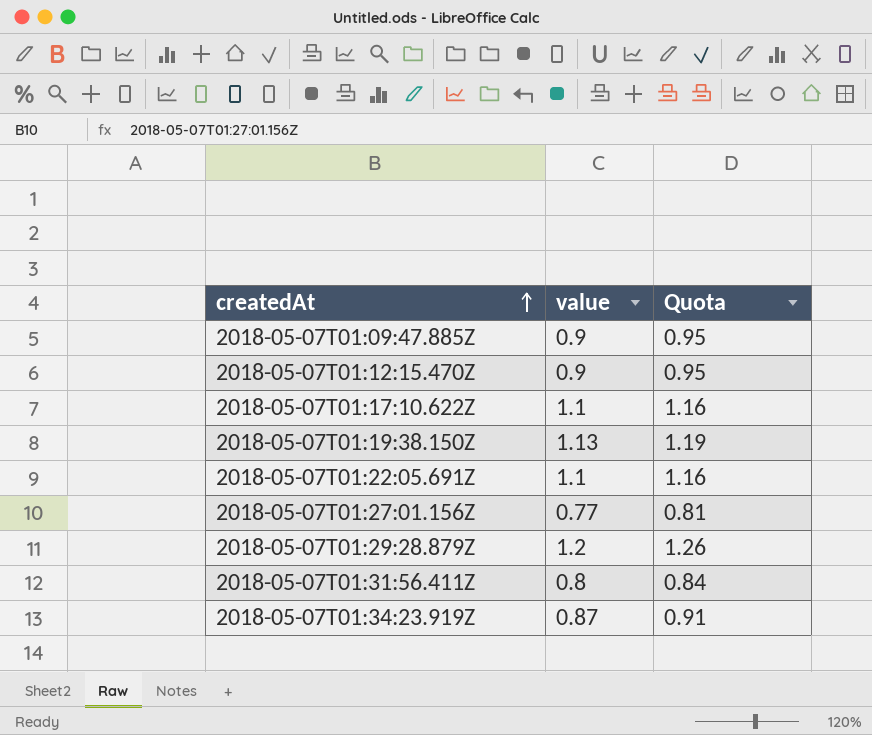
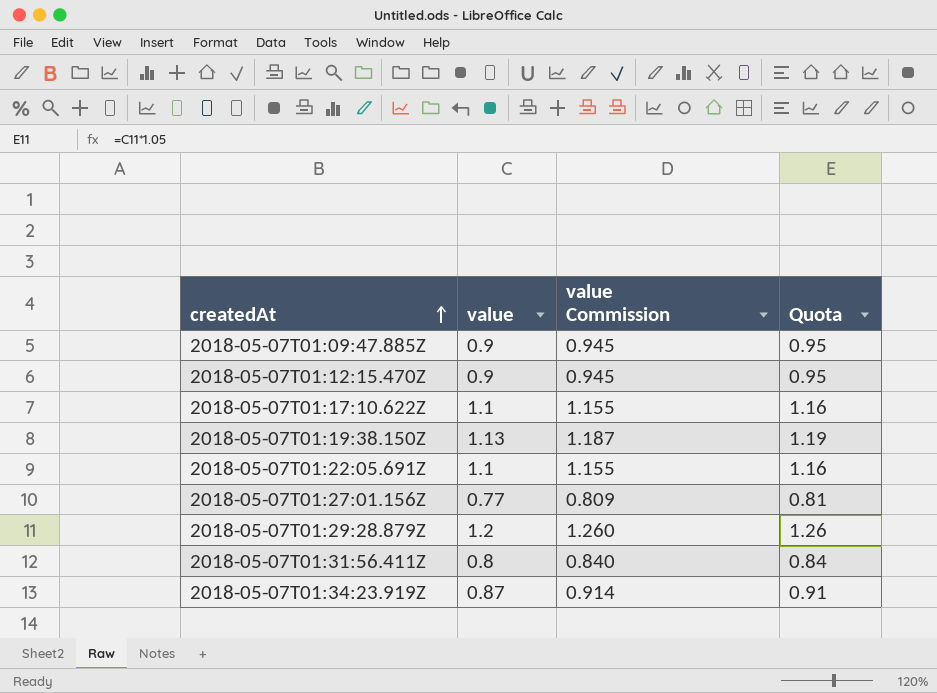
column value Commission | formula: none -> [value] * 1.05

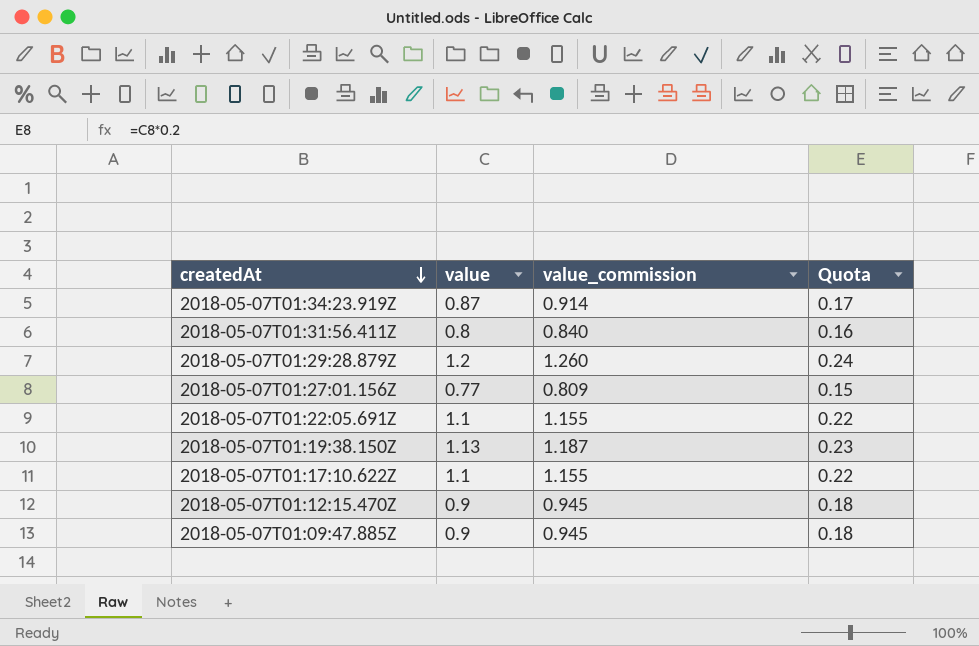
row order: createdAt ascending -> createdAt descending
column name: value Commission -> value_commission
column Quota | formula: [value] * 1.05 -> [value] * 0.2

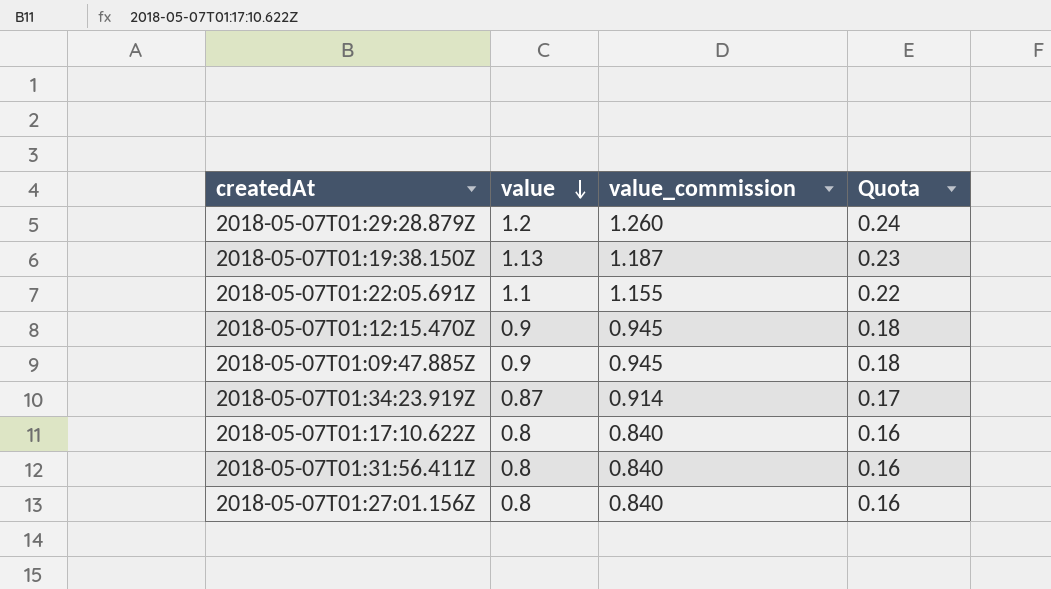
row order: createdAt descending -> value descending
2018-05-07T01:17:10.622Z | value: 1.1 -> 0.8
2018-05-07T01:17:10.622Z | value_commission: 1.155 -> 0.840
2018-05-07T01:17:10.622Z | Quota: 0.22 -> 0.16
2018-05-07T01:27:01.156Z | value: 0.77 -> 0.8
2018-05-07T01:27:01.156Z | value_commission: 0.809 -> 0.840
2018-05-07T01:27:01.156Z | Quota: 0.15 -> 0.16

